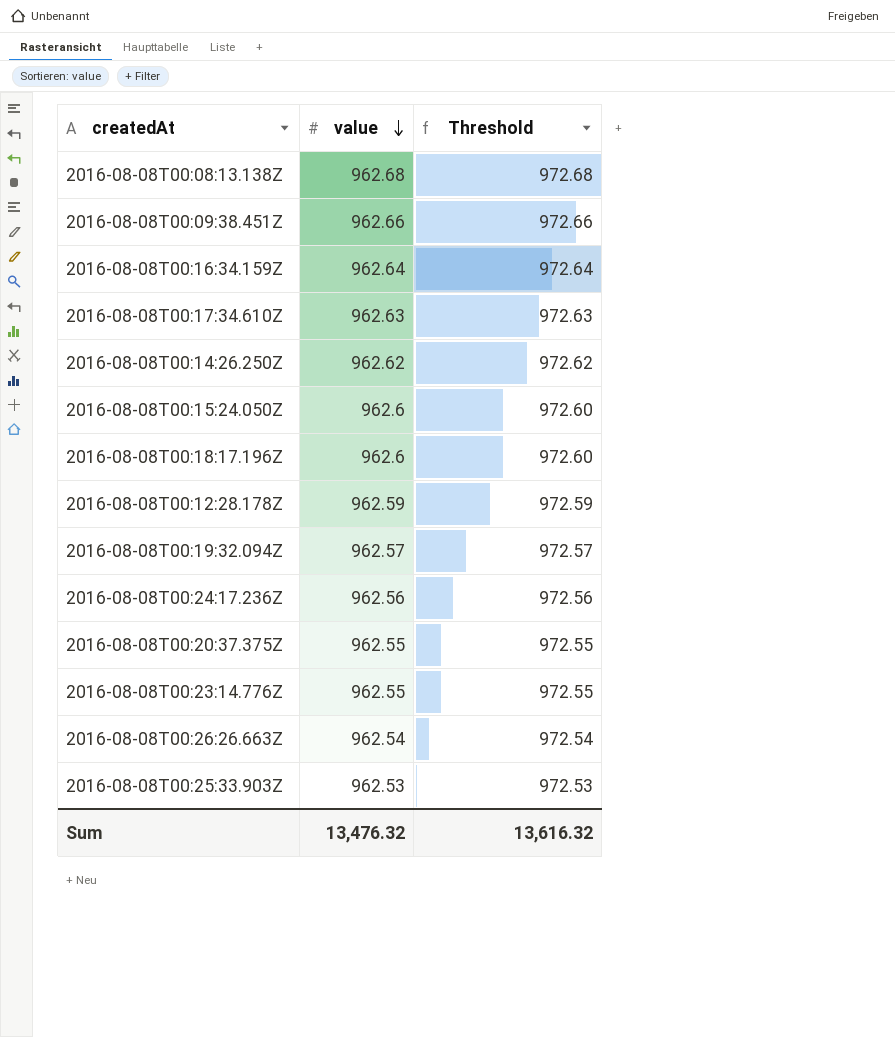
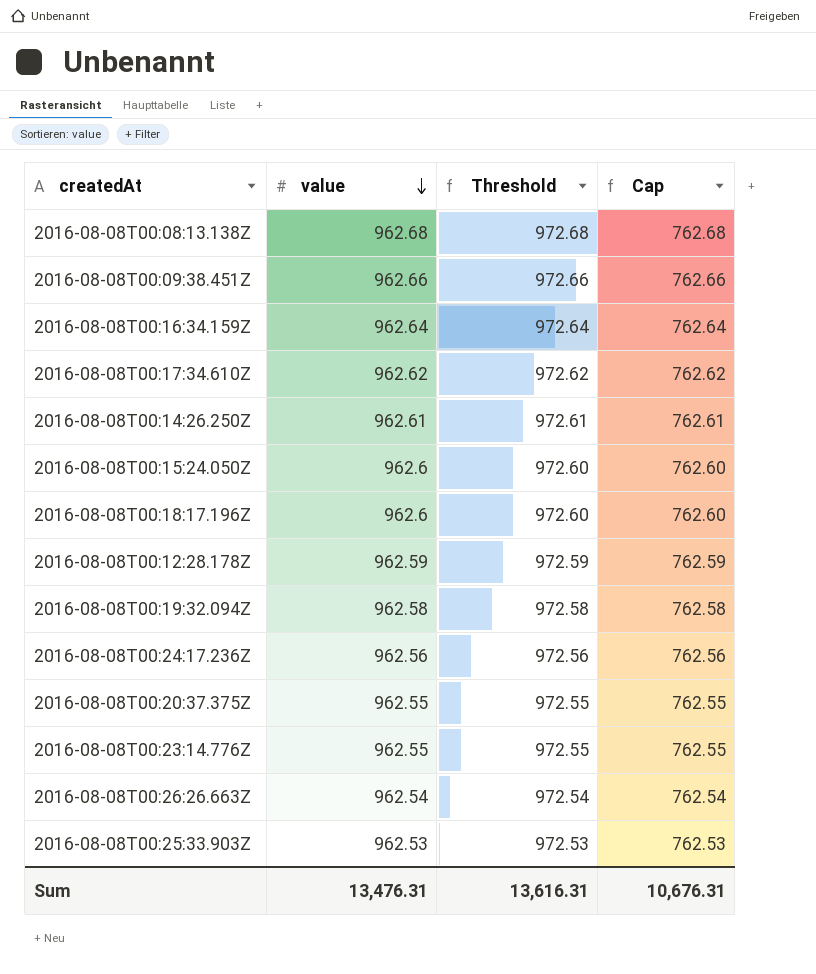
column Cap | formula: none -> [value] - 200
2016-08-08T00:17:34.610Z | value: 962.63 -> 962.62
2016-08-08T00:17:34.610Z | Threshold: 972.63 -> 972.62
2016-08-08T00:14:26.250Z | value: 962.62 -> 962.61
2016-08-08T00:14:26.250Z | Threshold: 972.62 -> 972.61
2016-08-08T00:19:32.094Z | value: 962.57 -> 962.58
2016-08-08T00:19:32.094Z | Threshold: 972.57 -> 972.58
Sum | value: 13,476.32 -> 13,476.31
Sum | Threshold: 13,616.32 -> 13,616.31

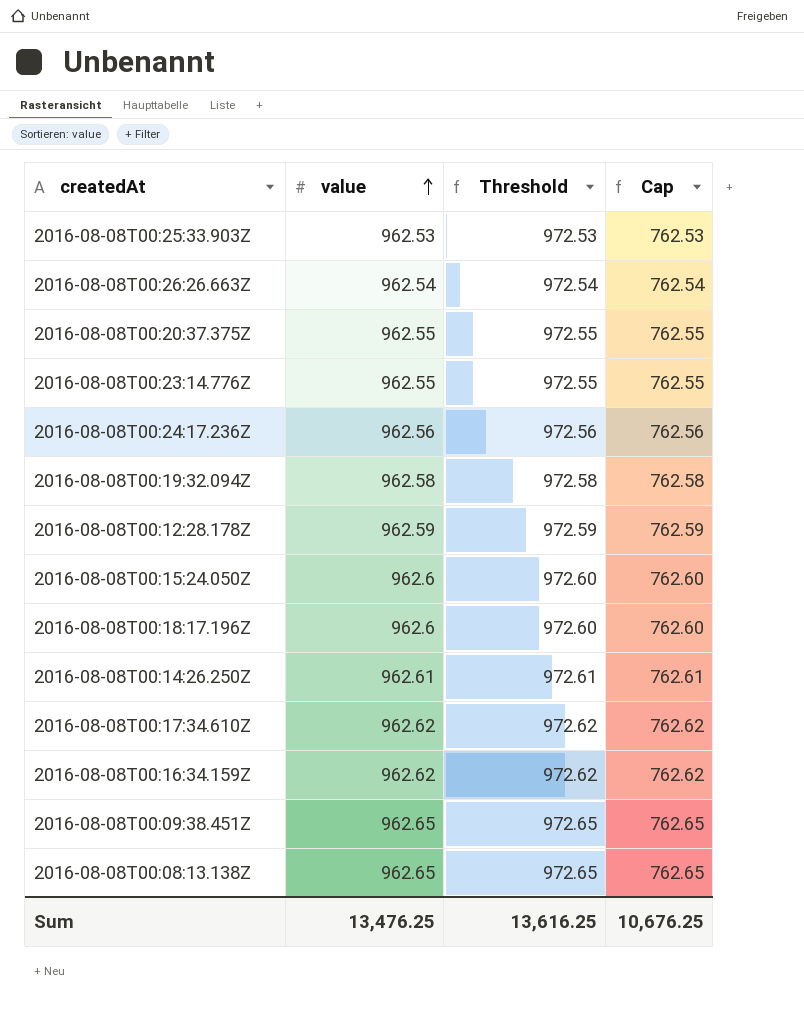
row order: value descending -> value ascending
2016-08-08T00:16:34.159Z | value: 962.64 -> 962.62
2016-08-08T00:16:34.159Z | Threshold: 972.64 -> 972.62
2016-08-08T00:16:34.159Z | Cap: 762.64 -> 762.62
2016-08-08T00:09:38.451Z | value: 962.66 -> 962.65
2016-08-08T00:09:38.451Z | Threshold: 972.66 -> 972.65
2016-08-08T00:09:38.451Z | Cap: 762.66 -> 762.65
2016-08-08T00:08:13.138Z | value: 962.68 -> 962.65
2016-08-08T00:08:13.138Z | Threshold: 972.68 -> 972.65
2016-08-08T00:08:13.138Z | Cap: 762.68 -> 762.65
Sum | value: 13,476.31 -> 13,476.25
Sum | Threshold: 13,616.31 -> 13,616.25
Sum | Cap: 10,676.31 -> 10,676.25

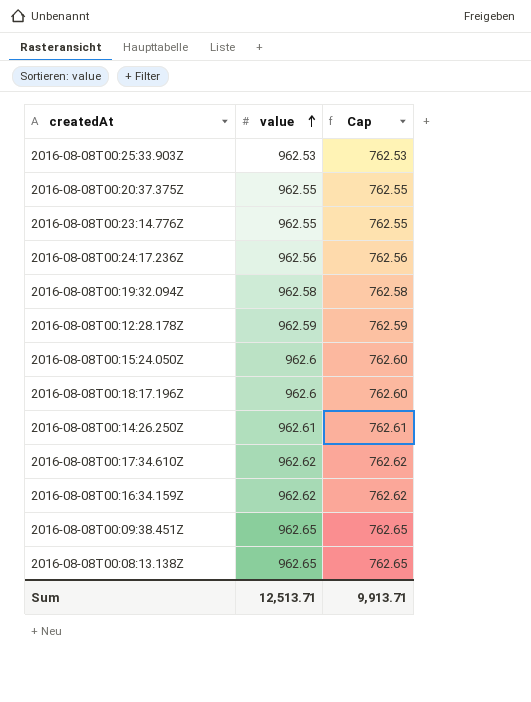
column Threshold | formula: [value] + 10 -> none
row 2016-08-08T00:26:26.663Z: 962.54 | 972.54 | 762.54 -> none
Sum | value: 13,476.25 -> 12,513.71
Sum | Cap: 10,676.25 -> 9,913.71

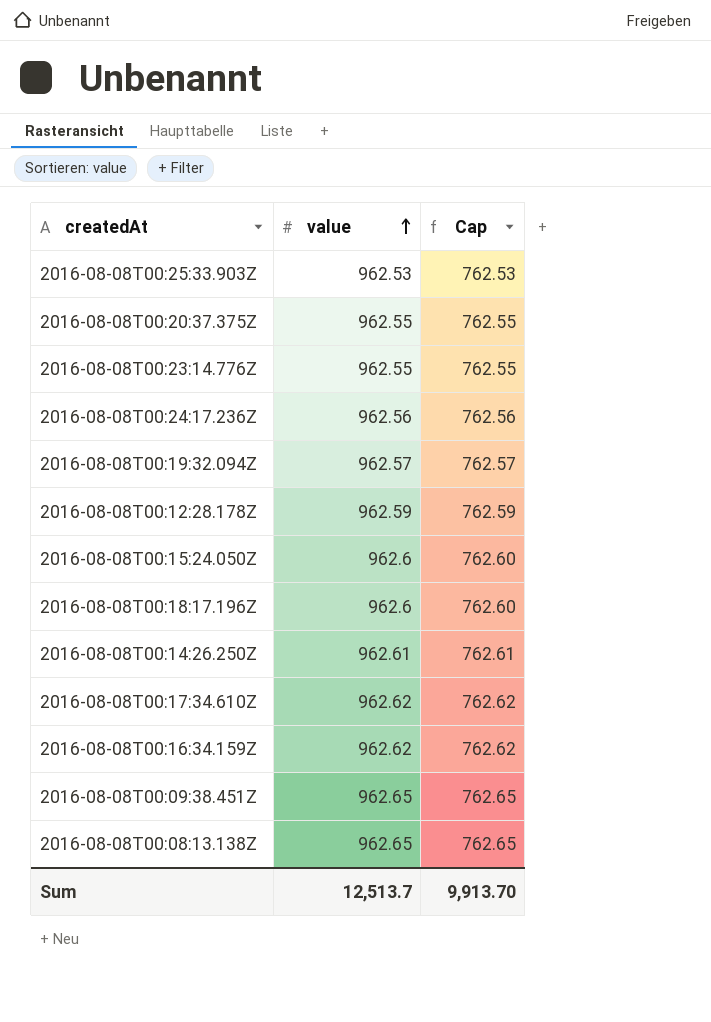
2016-08-08T00:19:32.094Z | value: 962.58 -> 962.57
2016-08-08T00:19:32.094Z | Cap: 762.58 -> 762.57
Sum | value: 12,513.71 -> 12,513.7
Sum | Cap: 9,913.71 -> 9,913.70

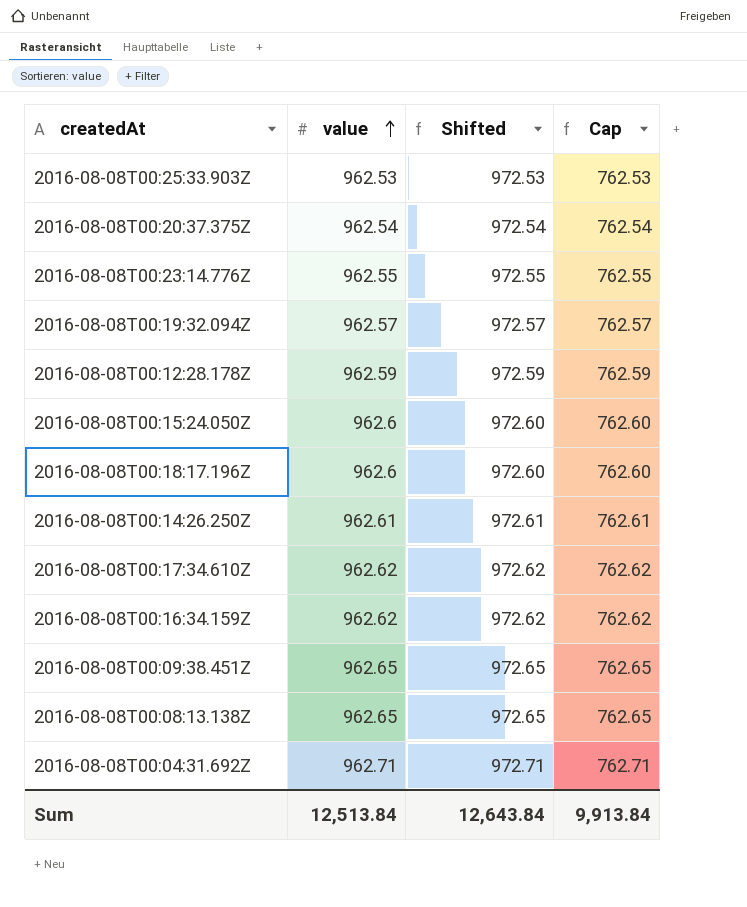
column Shifted | formula: none -> [value] + 10
row 2016-08-08T00:24:17.236Z: 962.56 | 762.56 -> none
2016-08-08T00:20:37.375Z | value: 962.55 -> 962.54
2016-08-08T00:20:37.375Z | Cap: 762.55 -> 762.54
row 2016-08-08T00:04:31.692Z: none -> 962.71 | 972.71 | 762.71
Sum | value: 12,513.7 -> 12,513.84
Sum | Cap: 9,913.70 -> 9,913.84

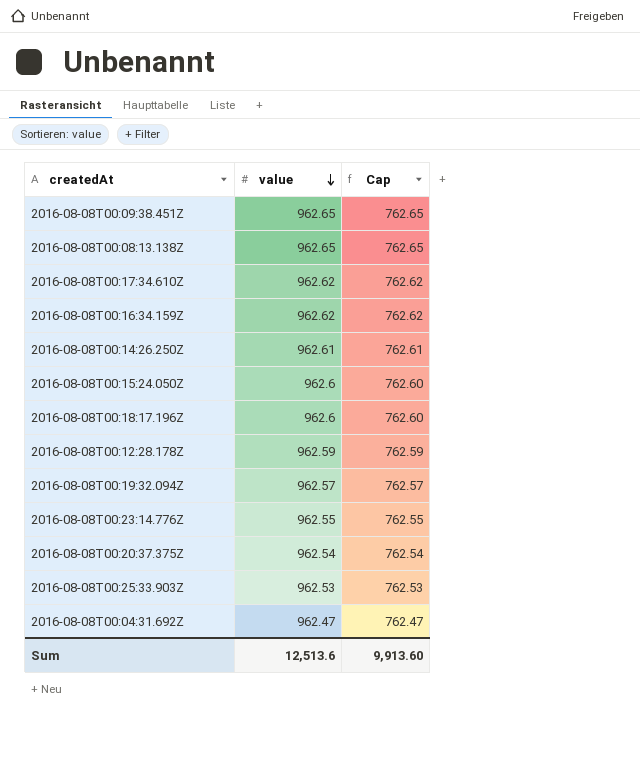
row order: value ascending -> value descending
column Shifted | formula: [value] + 10 -> none
2016-08-08T00:04:31.692Z | value: 962.71 -> 962.47
2016-08-08T00:04:31.692Z | Cap: 762.71 -> 762.47
Sum | value: 12,513.84 -> 12,513.6
Sum | Cap: 9,913.84 -> 9,913.60

